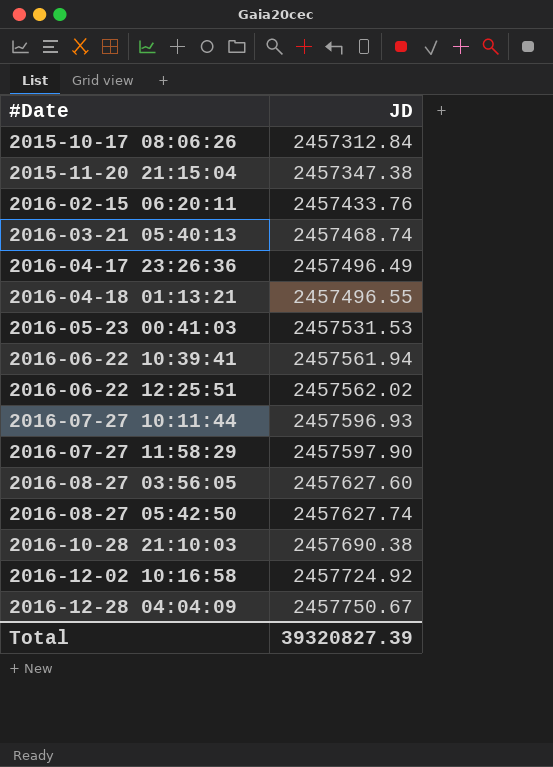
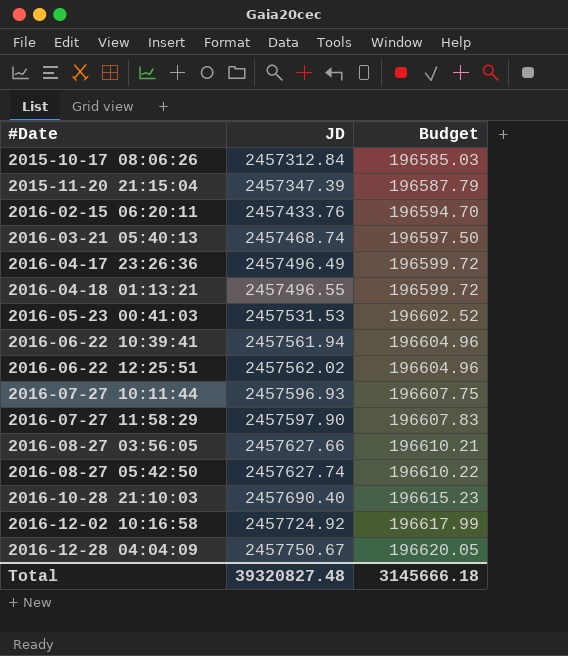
column Budget | formula: none -> [JD] * 0.08
2015-11-20 21:15:04 | JD: 2457347.38 -> 2457347.39
2016-08-27 03:56:05 | JD: 2457627.60 -> 2457627.66
2016-10-28 21:10:03 | JD: 2457690.38 -> 2457690.40
Total | JD: 39320827.39 -> 39320827.48

